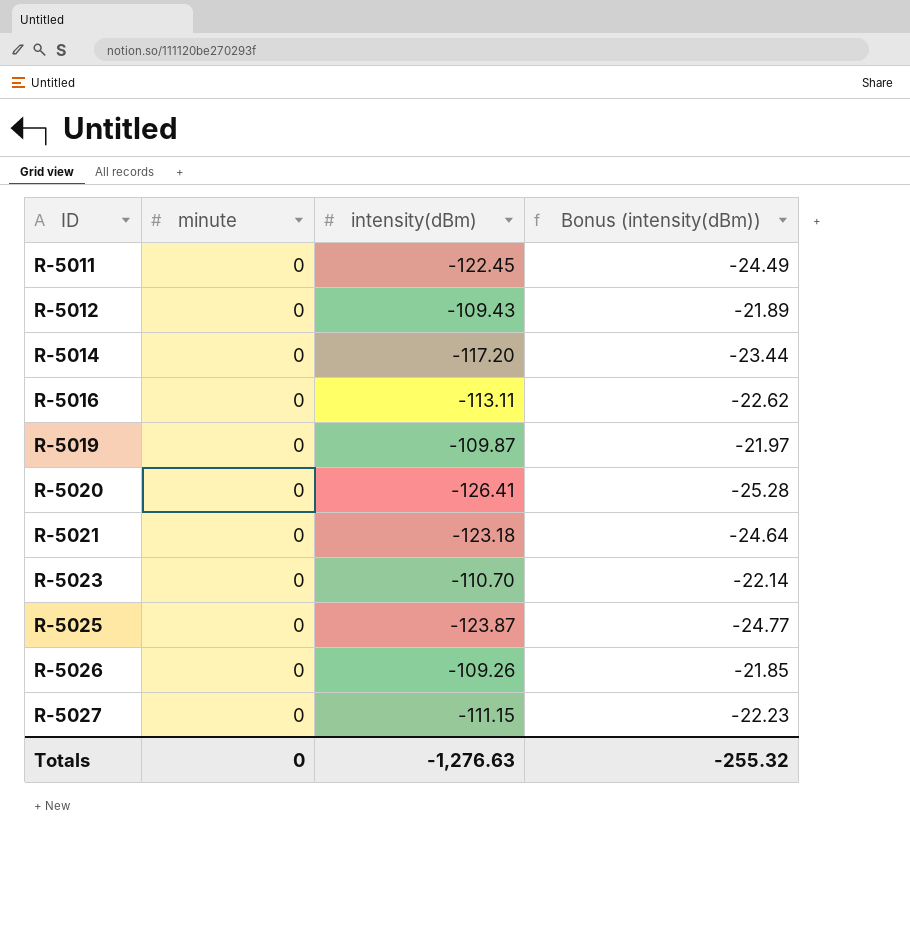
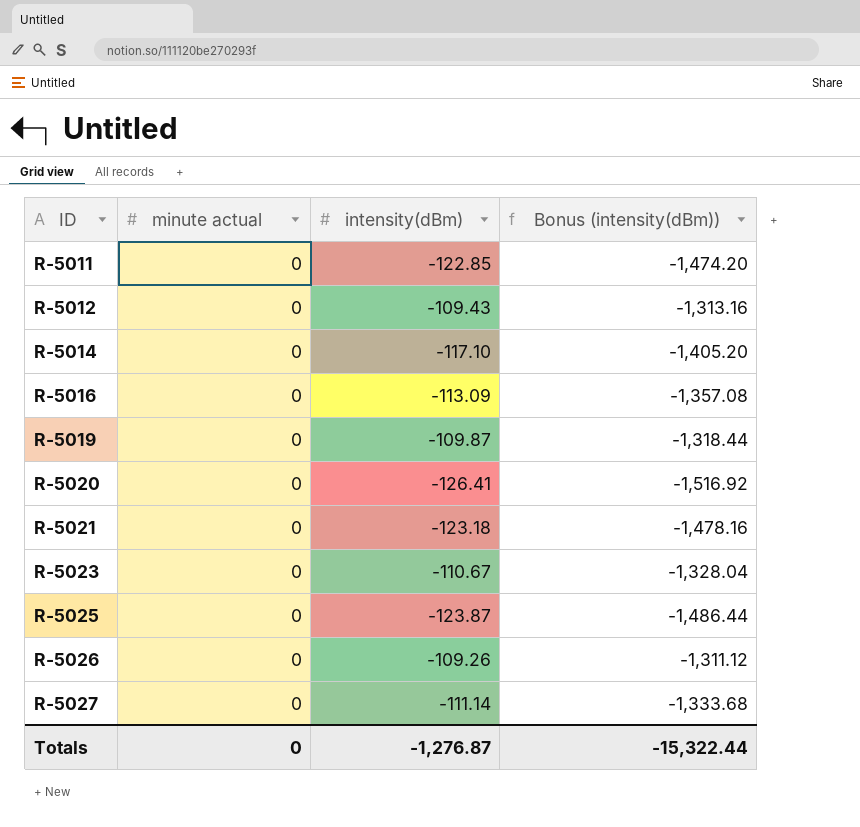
column name: minute -> minute actual
column Bonus (intensity(dBm)) | formula: [intensity(dBm)] * 0.2 -> [intensity(dBm)] * 12
R-5011 | intensity(dBm): -122.45 -> -122.85
R-5014 | intensity(dBm): -117.20 -> -117.10
R-5016 | intensity(dBm): -113.11 -> -113.09
R-5023 | intensity(dBm): -110.70 -> -110.67
R-5027 | intensity(dBm): -111.15 -> -111.14
Totals | intensity(dBm): -1,276.63 -> -1,276.87
Totals | Bonus (intensity(dBm)): -255.32 -> -15,322.44

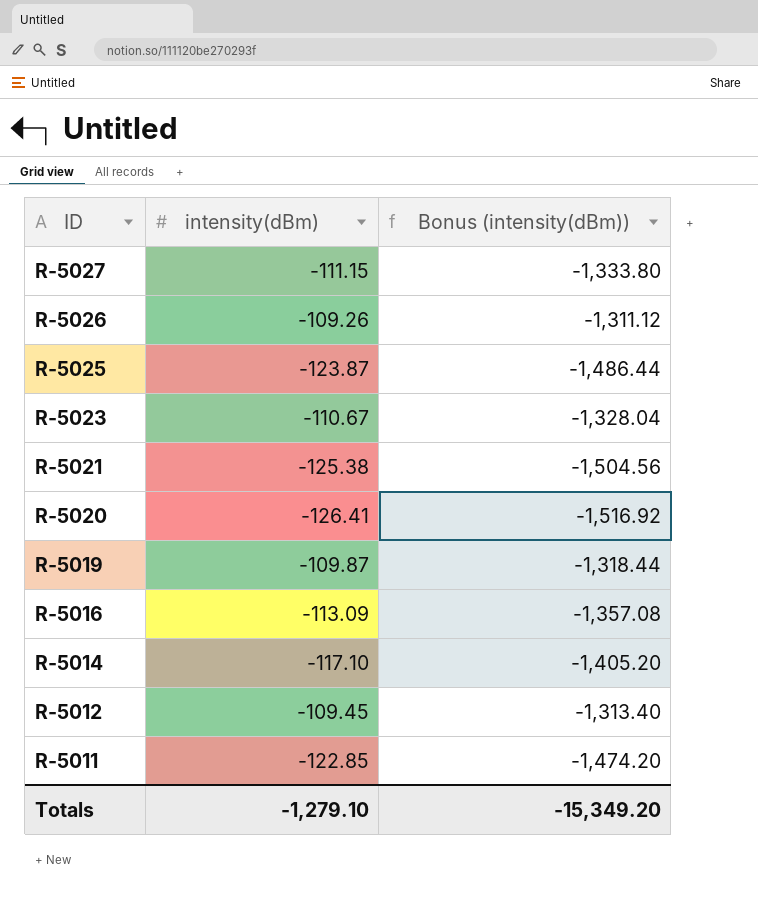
row order: ID ascending -> ID descending
column minute actual | position: 2 -> none
R-5027 | intensity(dBm): -111.14 -> -111.15
R-5027 | Bonus (intensity(dBm)): -1,333.68 -> -1,333.80
R-5021 | intensity(dBm): -123.18 -> -125.38
R-5021 | Bonus (intensity(dBm)): -1,478.16 -> -1,504.56
R-5012 | intensity(dBm): -109.43 -> -109.45
R-5012 | Bonus (intensity(dBm)): -1,313.16 -> -1,313.40
Totals | intensity(dBm): -1,276.87 -> -1,279.10
Totals | Bonus (intensity(dBm)): -15,322.44 -> -15,349.20

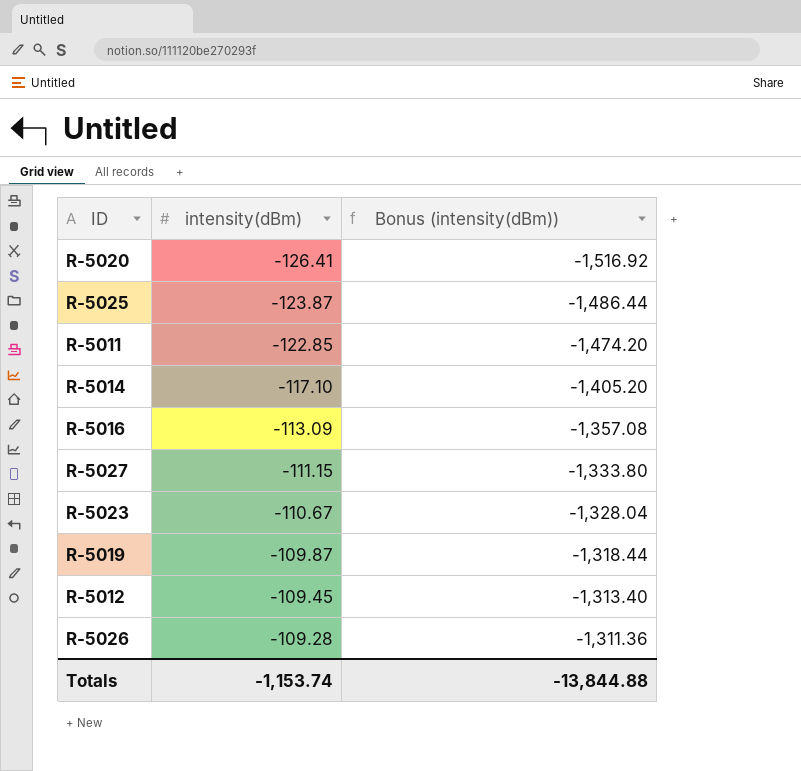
row order: ID descending -> intensity(dBm) ascending
row R-5021: -125.38 | -1,504.56 -> none
R-5026 | intensity(dBm): -109.26 -> -109.28
R-5026 | Bonus (intensity(dBm)): -1,311.12 -> -1,311.36
Totals | intensity(dBm): -1,279.10 -> -1,153.74
Totals | Bonus (intensity(dBm)): -15,349.20 -> -13,844.88

